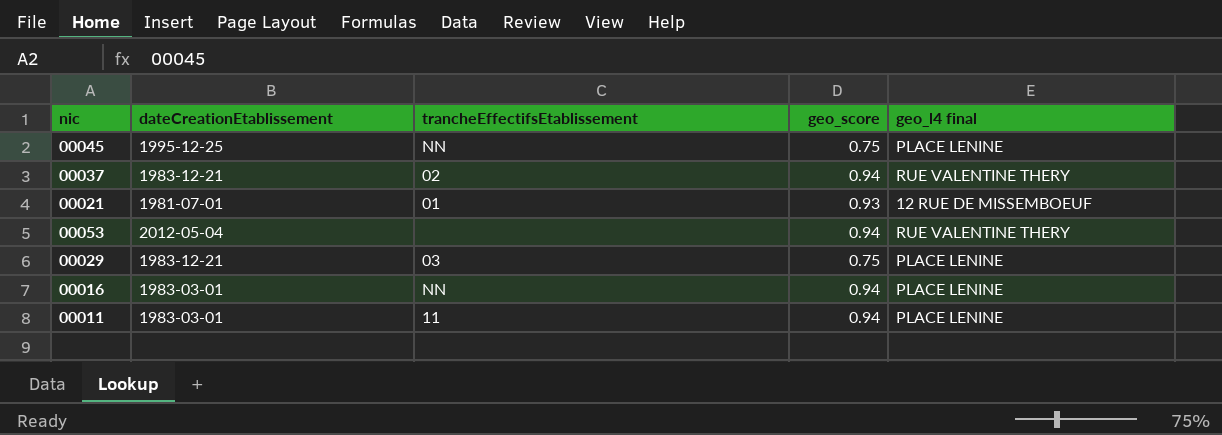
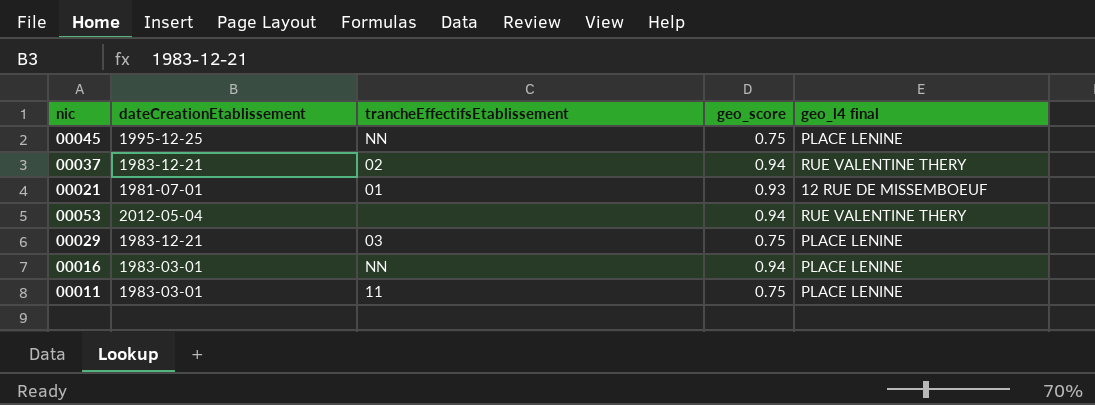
00011 | geo_score: 0.94 -> 0.75

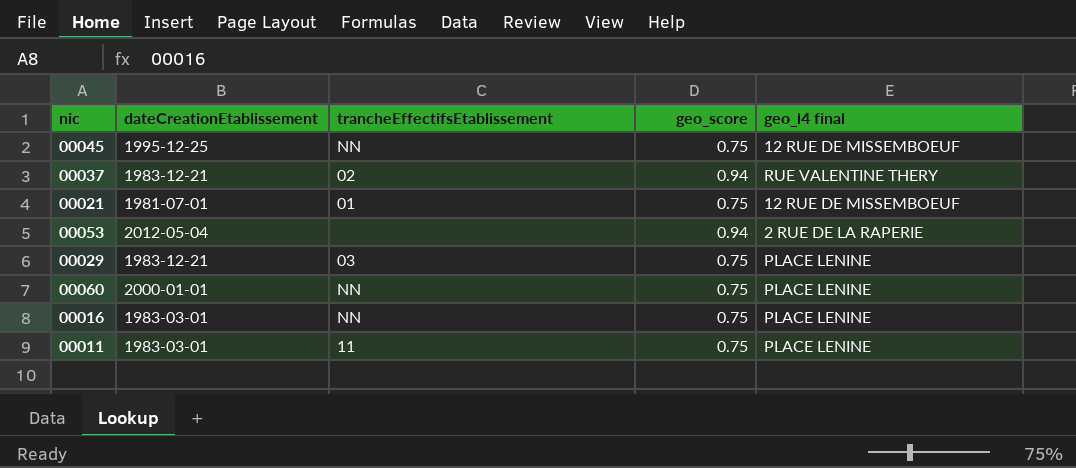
00045 | geo_l4 final: PLACE LENINE -> 12 RUE DE MISSEMBOEUF
00021 | geo_score: 0.93 -> 0.75
00053 | geo_l4 final: RUE VALENTINE THERY -> 2 RUE DE LA RAPERIE
row 00060: none -> 2000-01-01 | NN | 0.75 | PLACE LENINE
00016 | geo_score: 0.94 -> 0.75

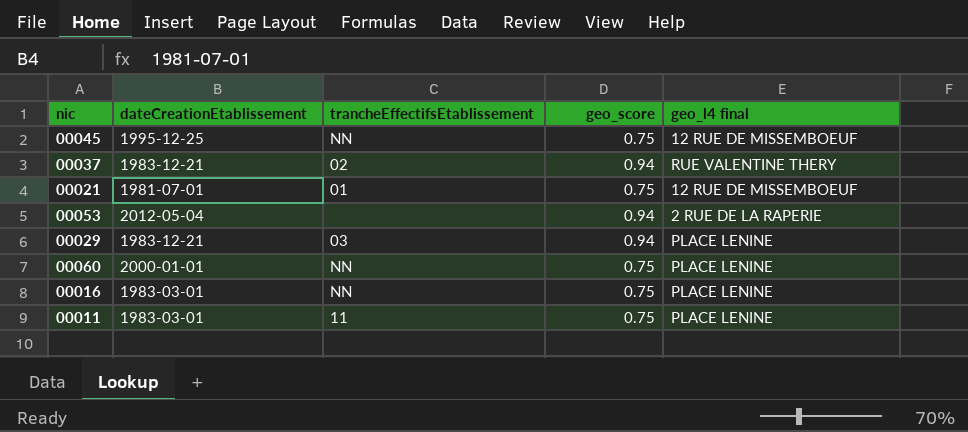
00029 | geo_score: 0.75 -> 0.94

